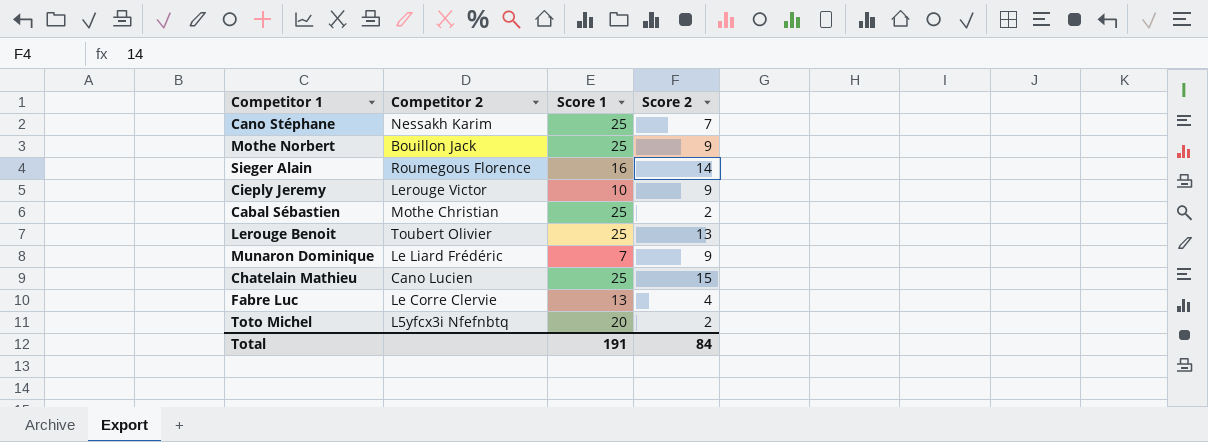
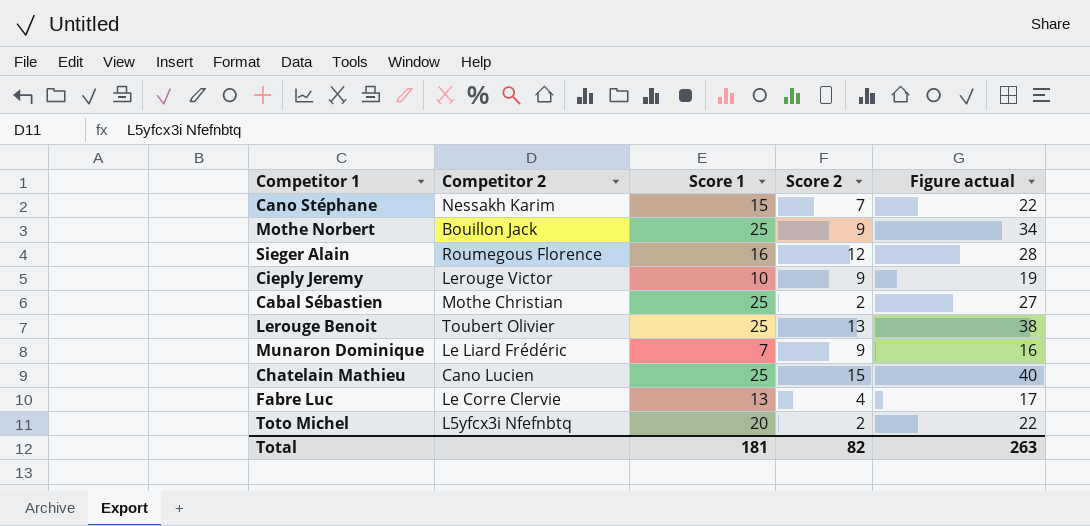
column Figure actual | formula: none -> [Score 1] + [Score 2]
Cano Stéphane | Score 1: 25 -> 15
Sieger Alain | Score 2: 14 -> 12
Total | Score 1: 191 -> 181
Total | Score 2: 84 -> 82

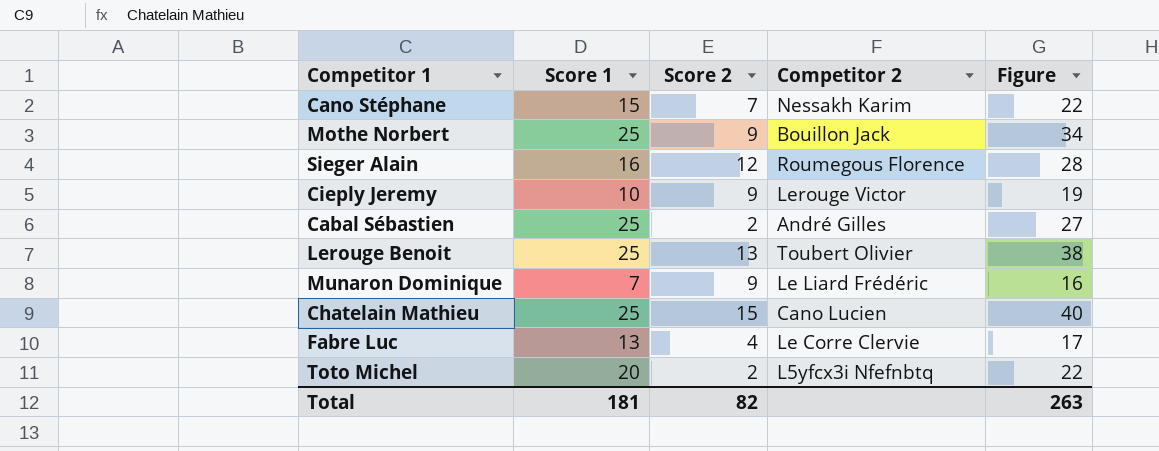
column Competitor 2 | position: 2 -> 4
column name: Figure actual -> Figure
Cabal Sébastien | Competitor 2: Mothe Christian -> André Gilles

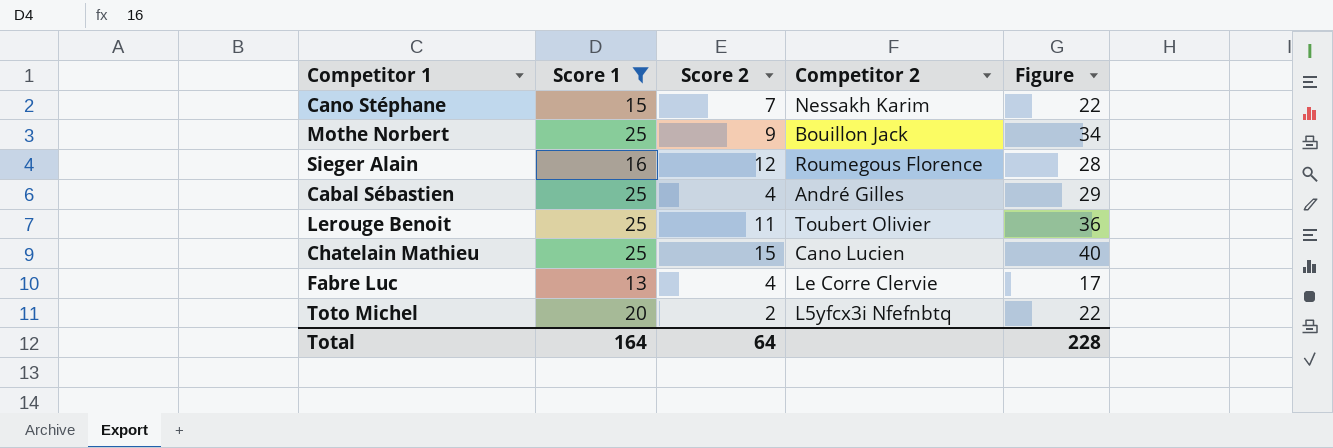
filter: none -> Score 1 >= 13
Cabal Sébastien | Score 2: 2 -> 4
Cabal Sébastien | Figure: 27 -> 29
Lerouge Benoit | Score 2: 13 -> 11
Lerouge Benoit | Figure: 38 -> 36
Total | Score 1: 181 -> 164
Total | Score 2: 82 -> 64
Total | Figure: 263 -> 228

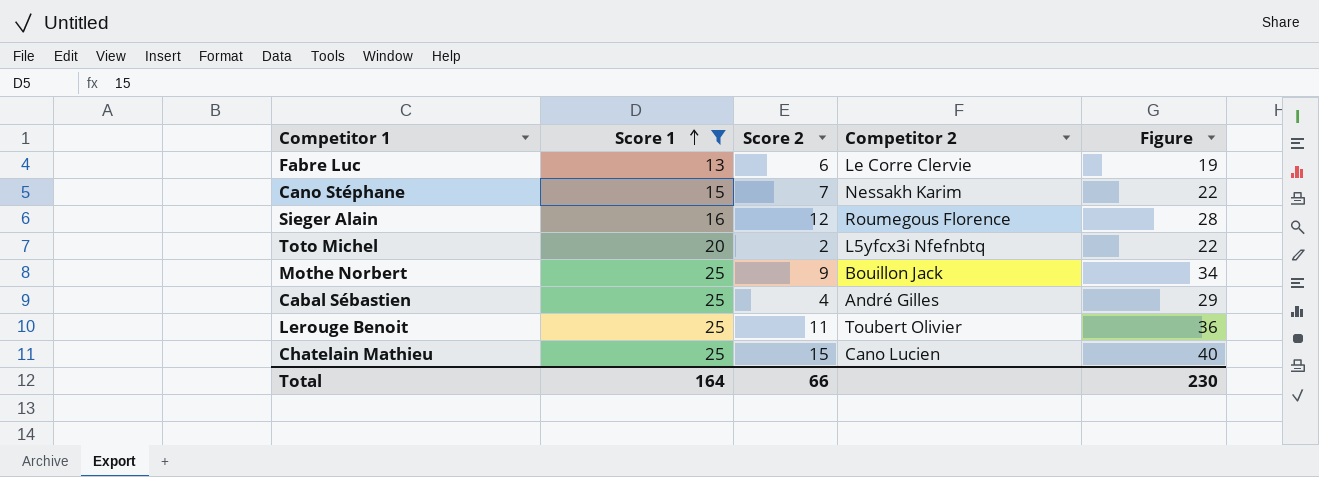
row order: none -> Score 1 ascending
Fabre Luc | Score 2: 4 -> 6
Fabre Luc | Figure: 17 -> 19
Total | Score 2: 64 -> 66
Total | Figure: 228 -> 230

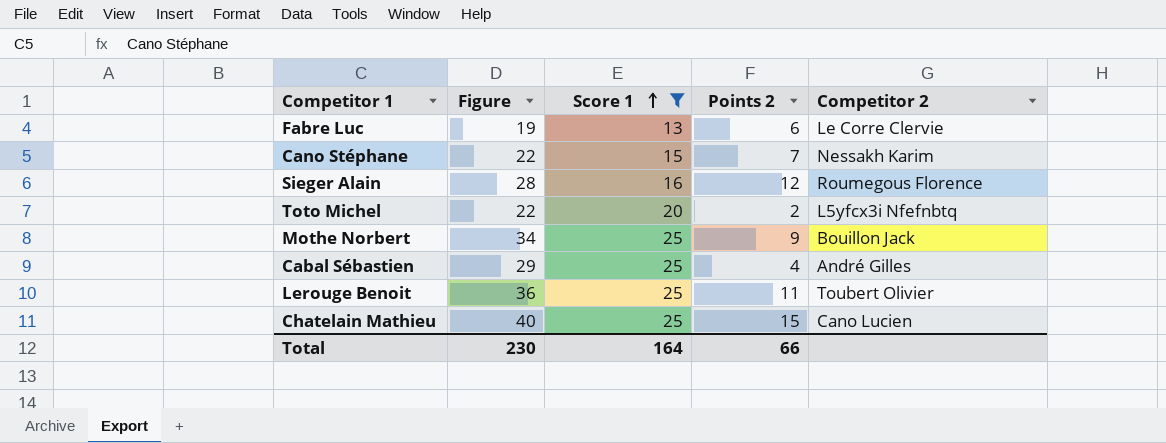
column Figure | position: 5 -> 2
column name: Score 2 -> Points 2

